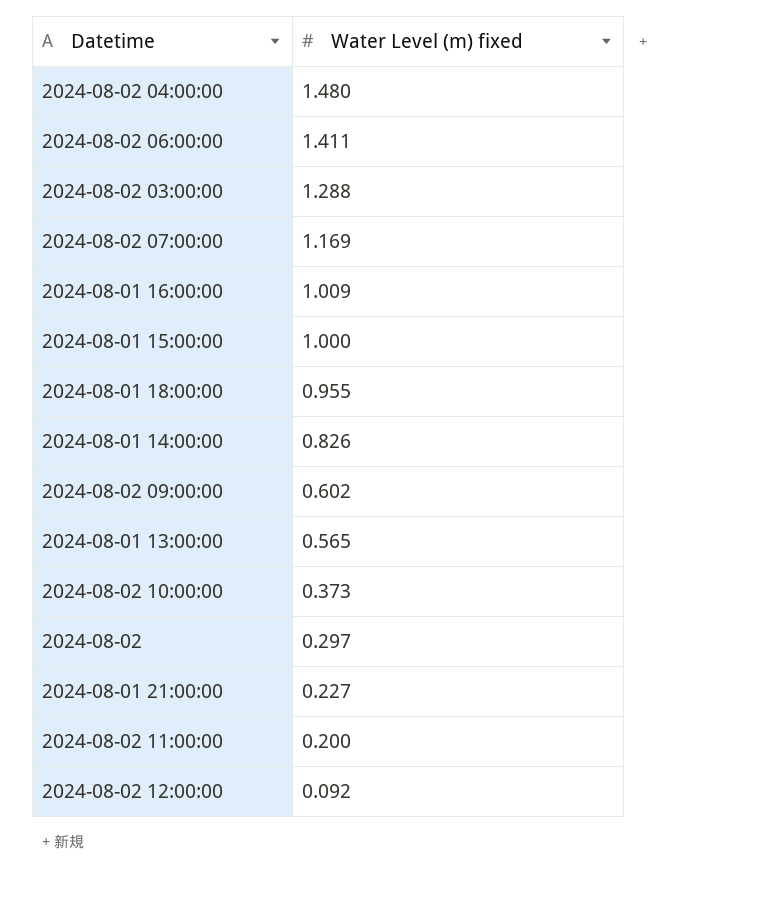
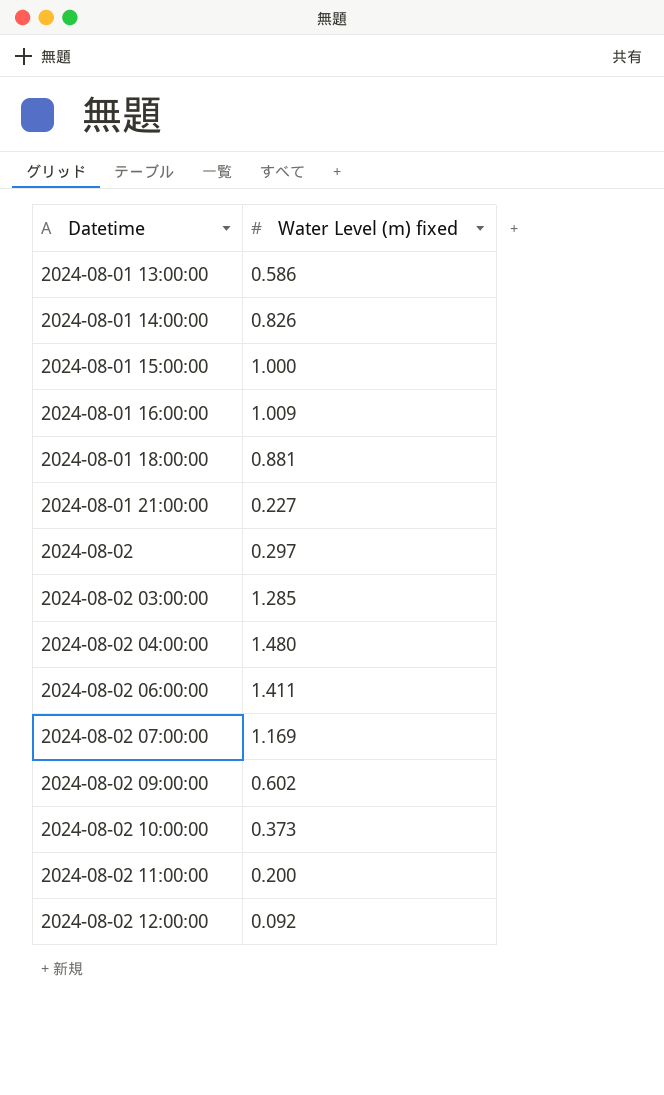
row order: Water Level (m) fixed descending -> Datetime ascending
2024-08-01 13:00:00 | Water Level (m) fixed: 0.565 -> 0.586
2024-08-01 18:00:00 | Water Level (m) fixed: 0.955 -> 0.881
2024-08-02 03:00:00 | Water Level (m) fixed: 1.288 -> 1.285

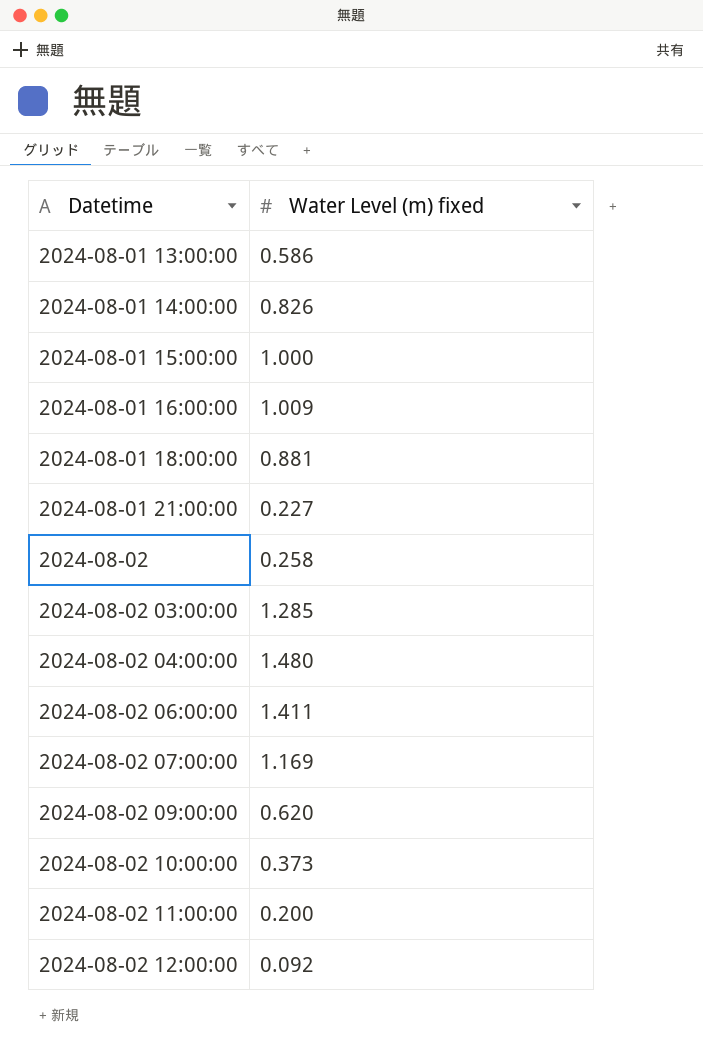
2024-08-02 | Water Level (m) fixed: 0.297 -> 0.258
2024-08-02 09:00:00 | Water Level (m) fixed: 0.602 -> 0.620

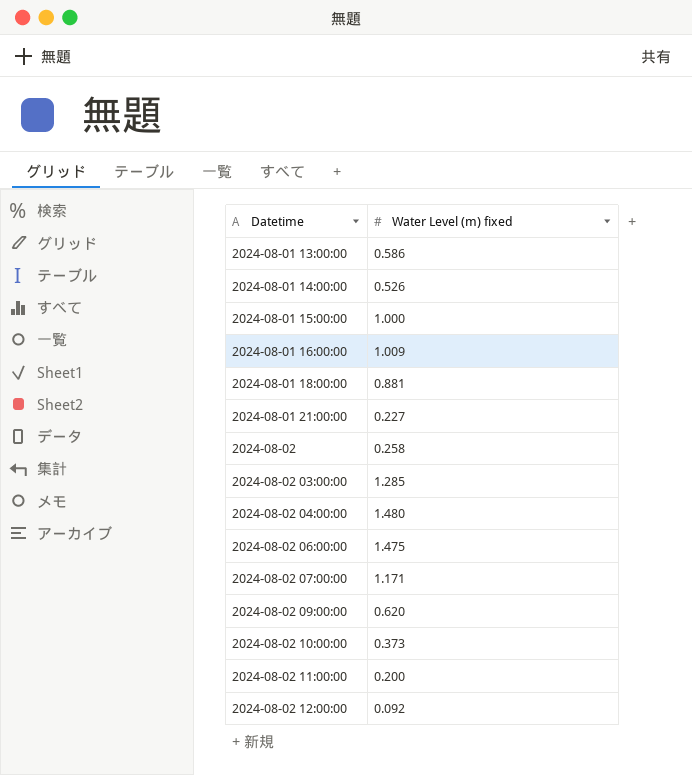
2024-08-01 14:00:00 | Water Level (m) fixed: 0.826 -> 0.526
2024-08-02 06:00:00 | Water Level (m) fixed: 1.411 -> 1.475
2024-08-02 07:00:00 | Water Level (m) fixed: 1.169 -> 1.171

